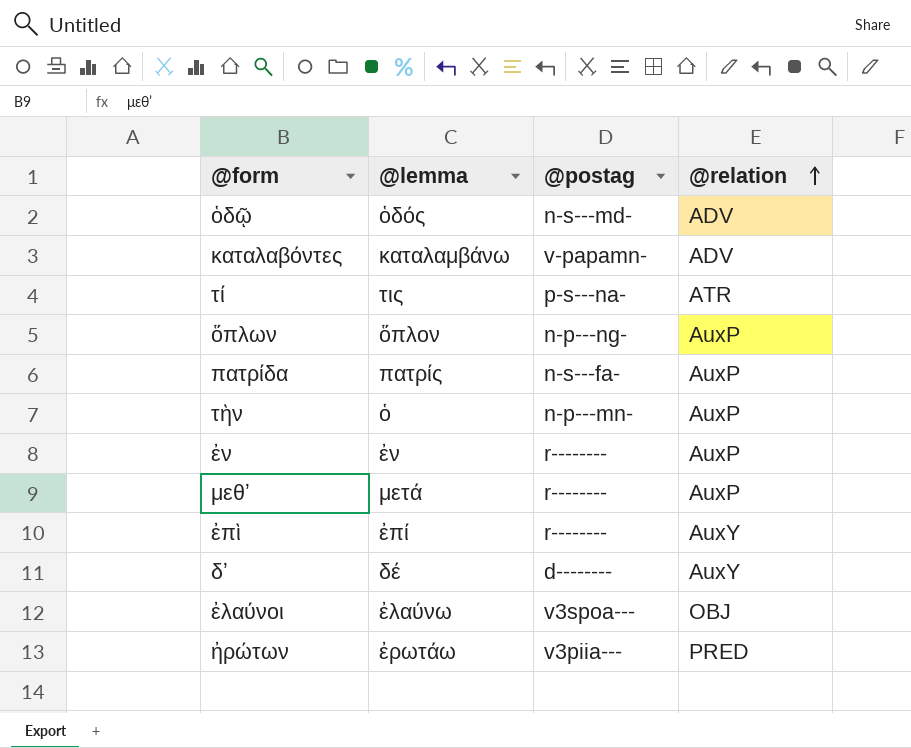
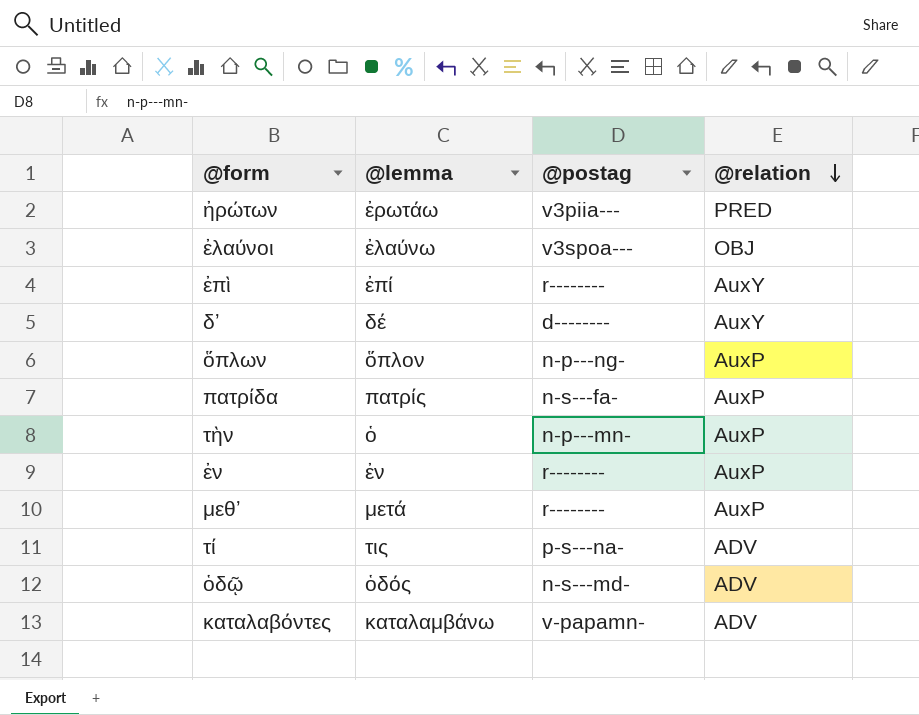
row order: @relation ascending -> @relation descending
τί | @relation: ATR -> ADV

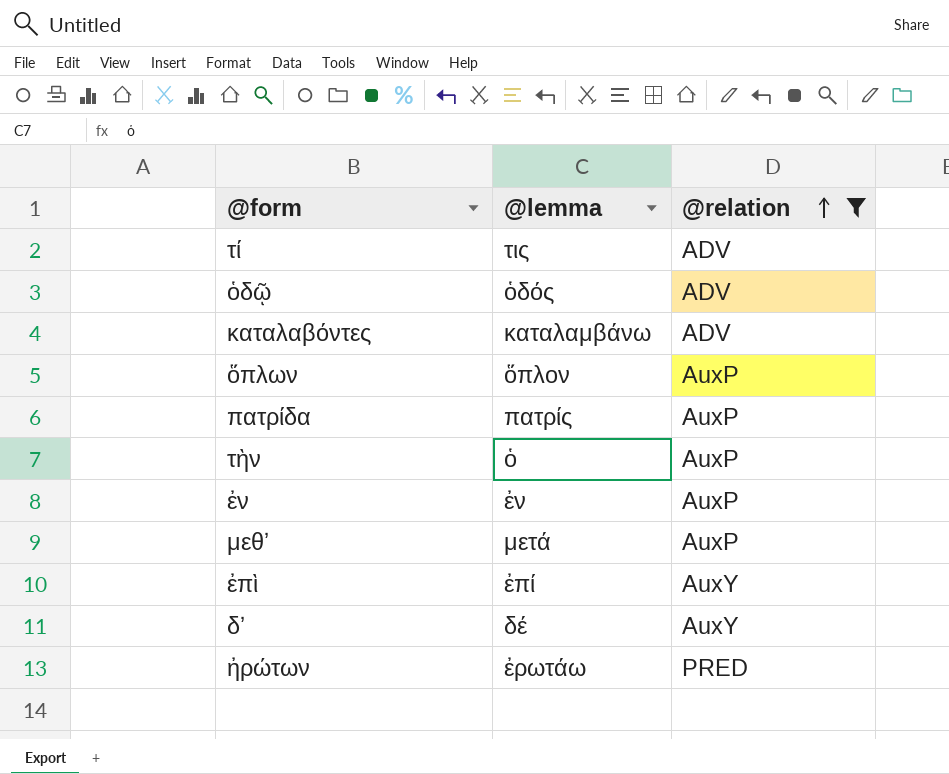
filter: none -> @relation != OBJ
row order: @relation descending -> @relation ascending
column @postag | position: 3 -> none

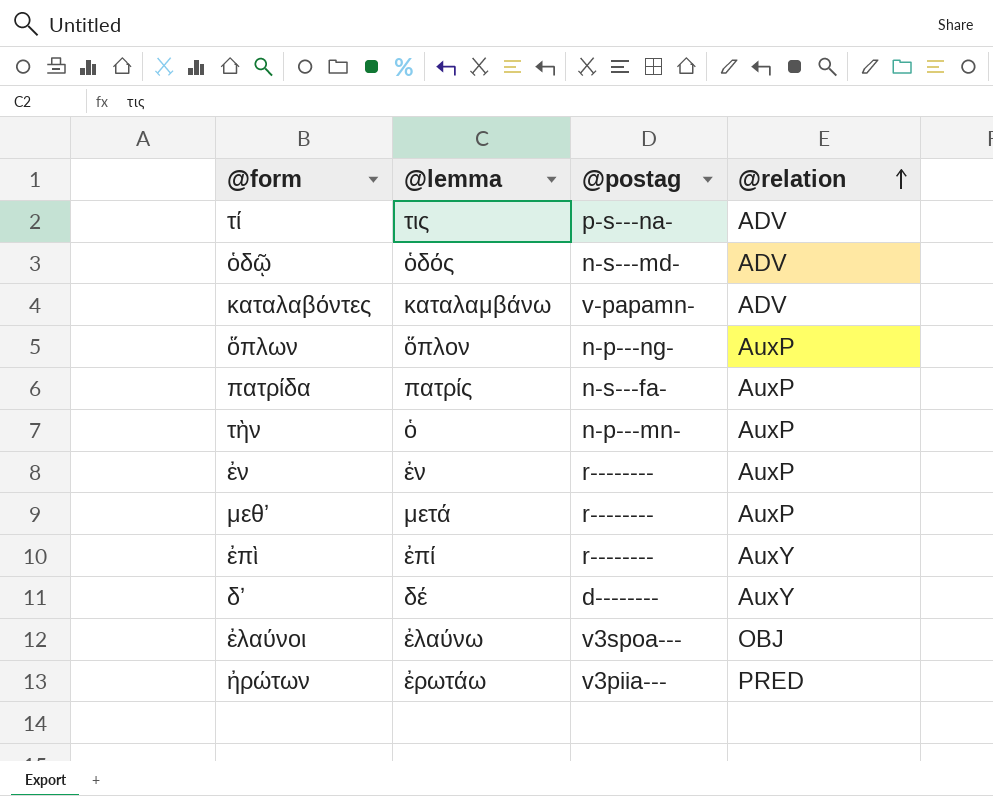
filter: @relation != OBJ -> none
column @postag | position: none -> 3

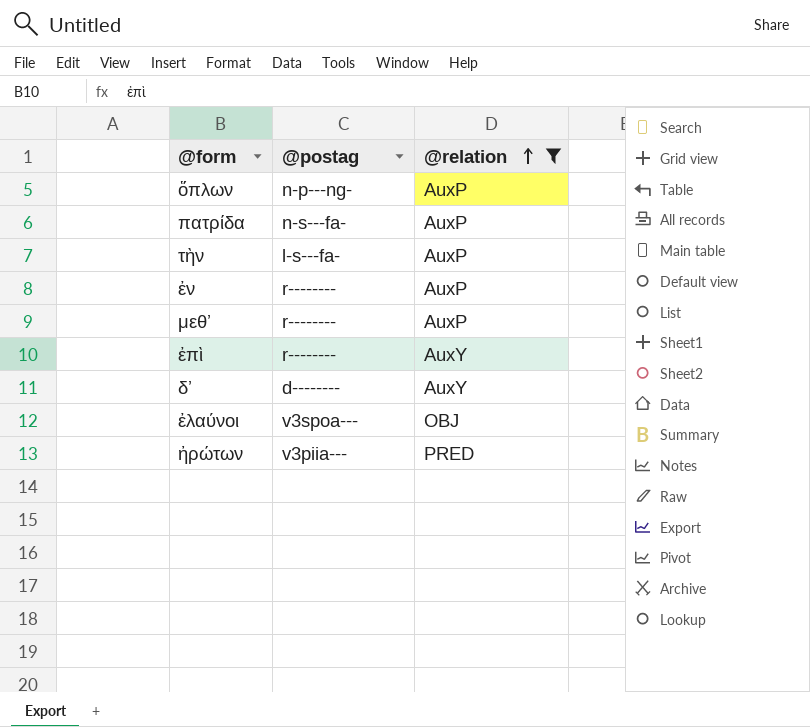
filter: none -> @relation != ADV
column @lemma | position: 2 -> none
τὴν | @postag: n-p---mn- -> l-s---fa-

